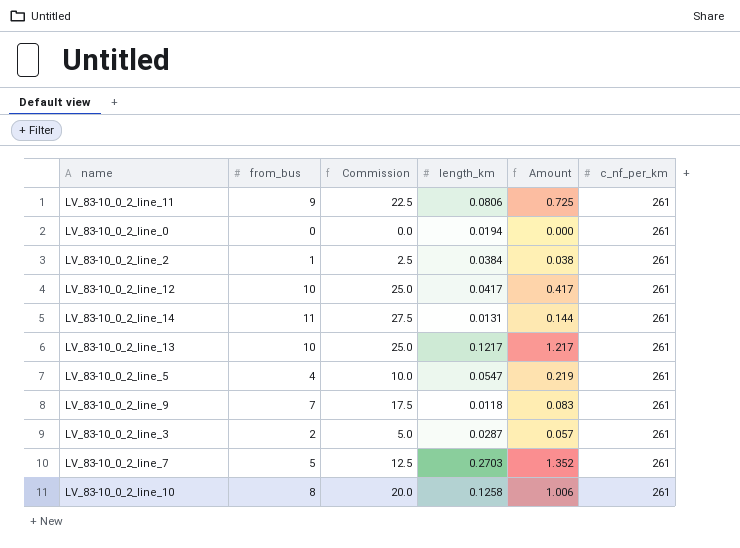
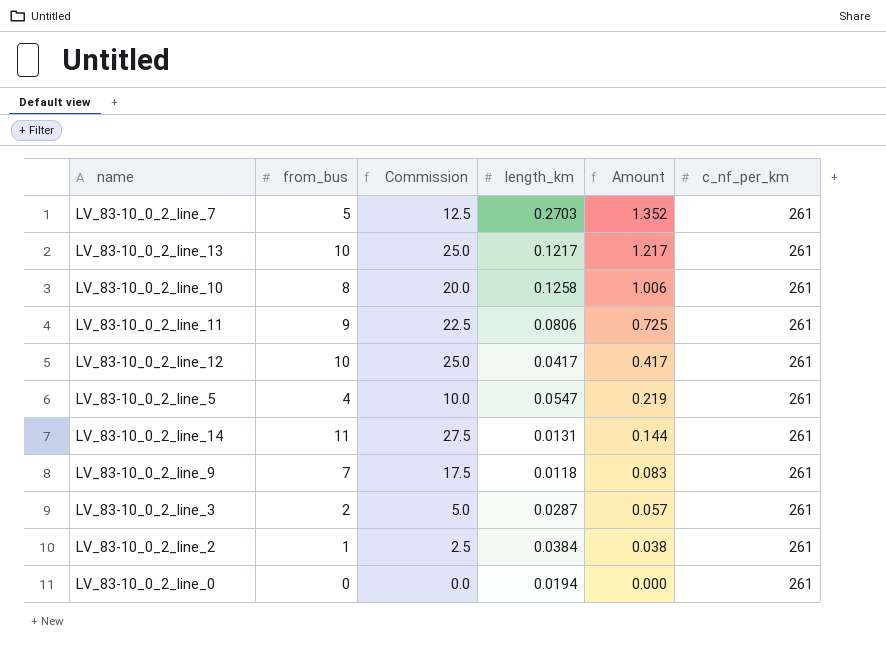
row order: none -> Amount descending

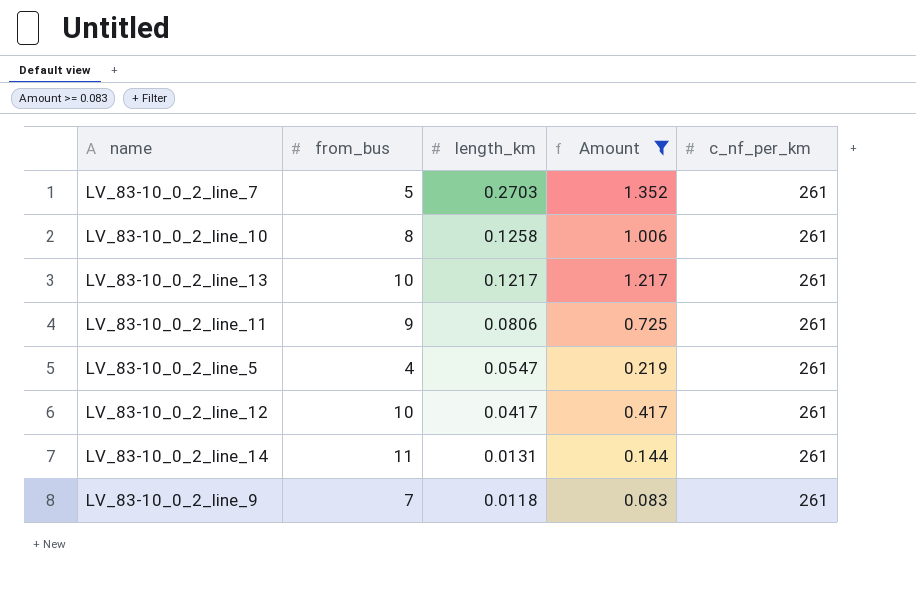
filter: none -> Amount >= 0.083
row order: Amount descending -> length_km descending
column Commission | formula: [from_bus] * 2.5 -> none

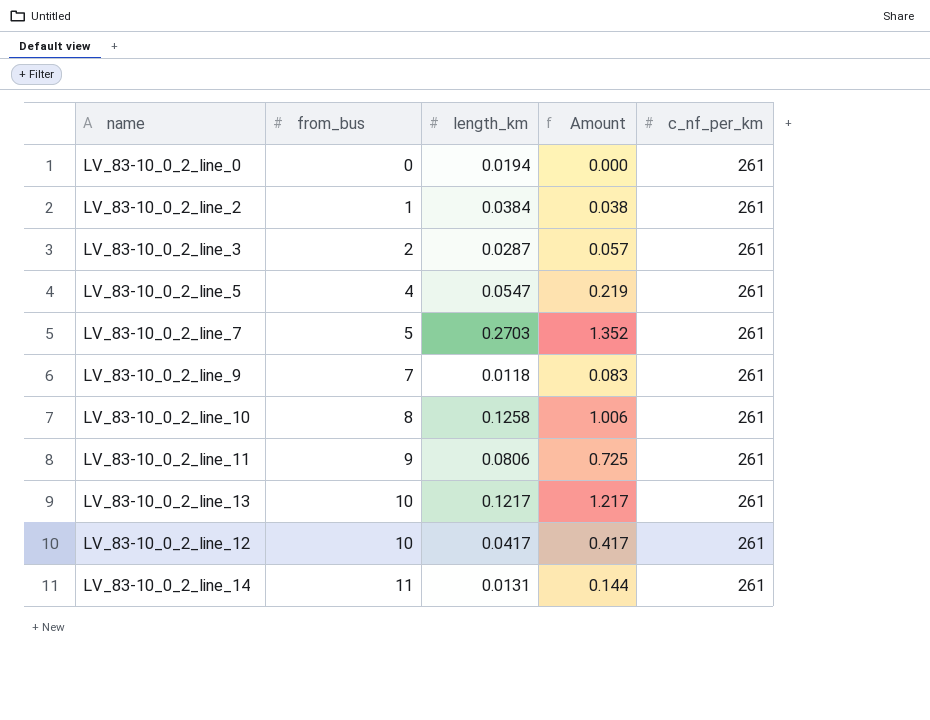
filter: Amount >= 0.083 -> none
row order: length_km descending -> from_bus ascending

